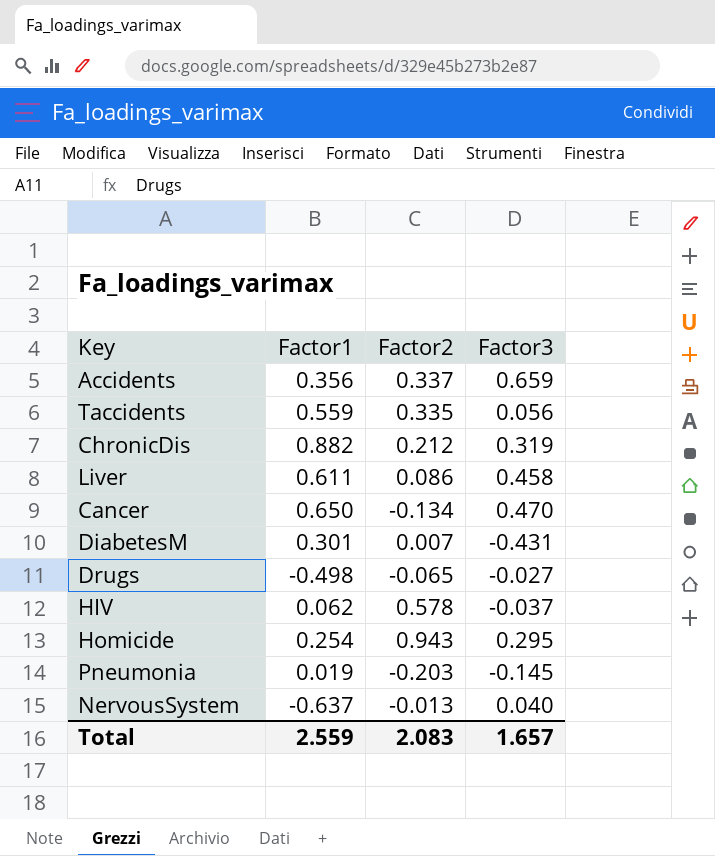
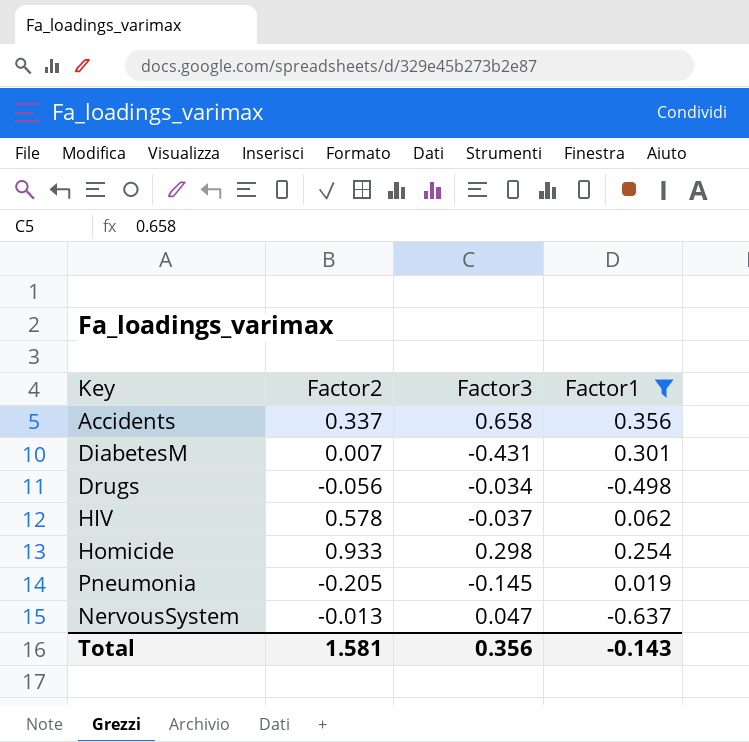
filter: none -> Factor1 <= 0.356
column Factor1 | position: 2 -> 4
Accidents | Factor3: 0.659 -> 0.658
Drugs | Factor2: -0.065 -> -0.056
Drugs | Factor3: -0.027 -> -0.034
Homicide | Factor2: 0.943 -> 0.933
Homicide | Factor3: 0.295 -> 0.298
Pneumonia | Factor2: -0.203 -> -0.205
NervousSystem | Factor3: 0.040 -> 0.047
Total | Factor2: 2.083 -> 1.581
Total | Factor3: 1.657 -> 0.356
Total | Factor1: 2.559 -> -0.143

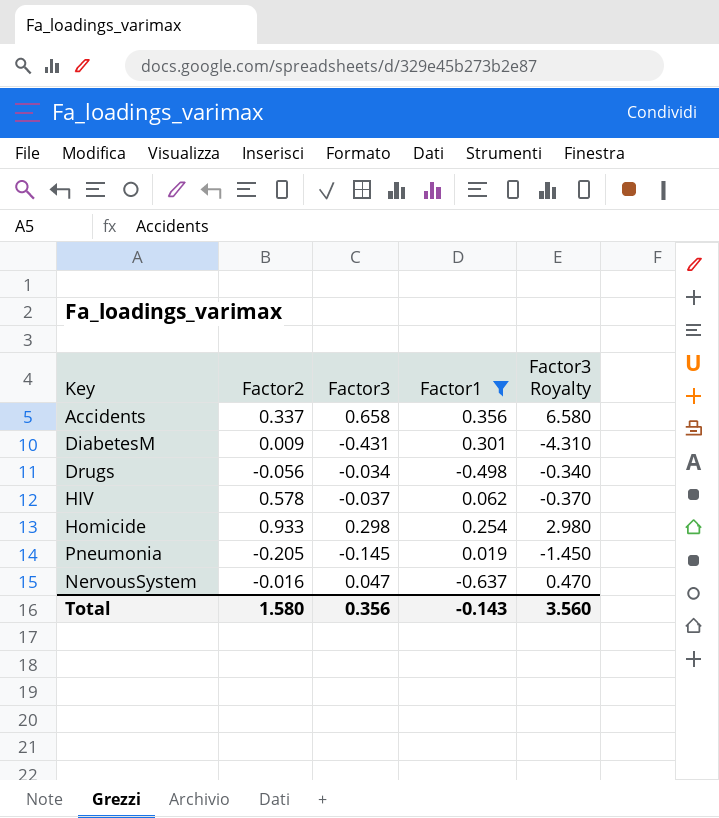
column Factor3 Royalty | formula: none -> [Factor3] * 10
DiabetesM | Factor2: 0.007 -> 0.009
NervousSystem | Factor2: -0.013 -> -0.016
Total | Factor2: 1.581 -> 1.580

